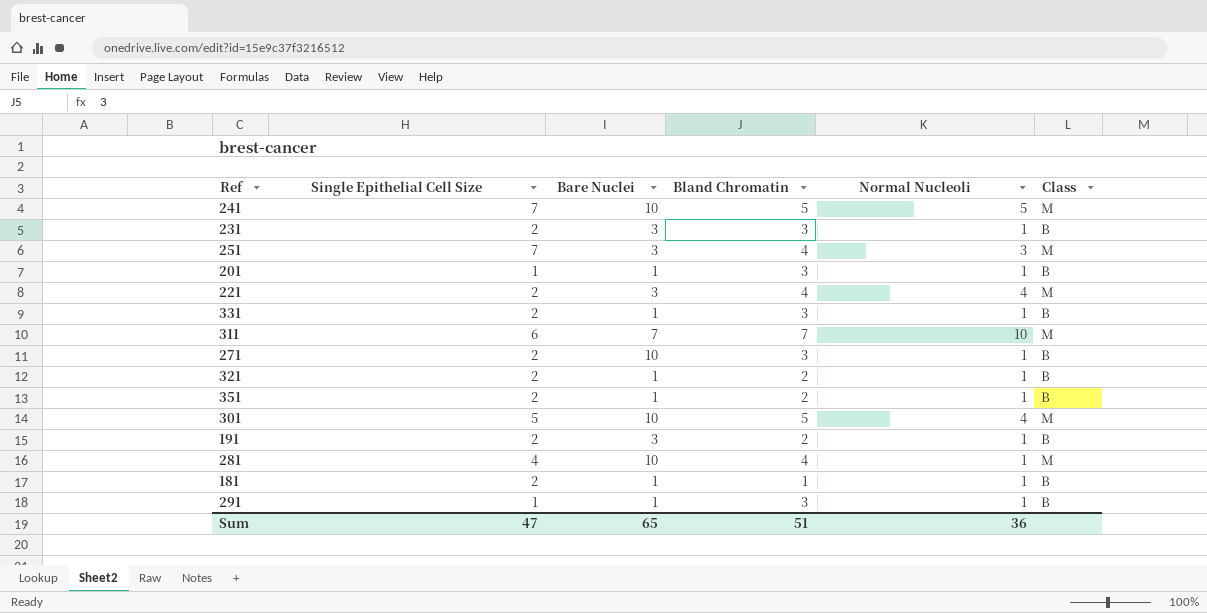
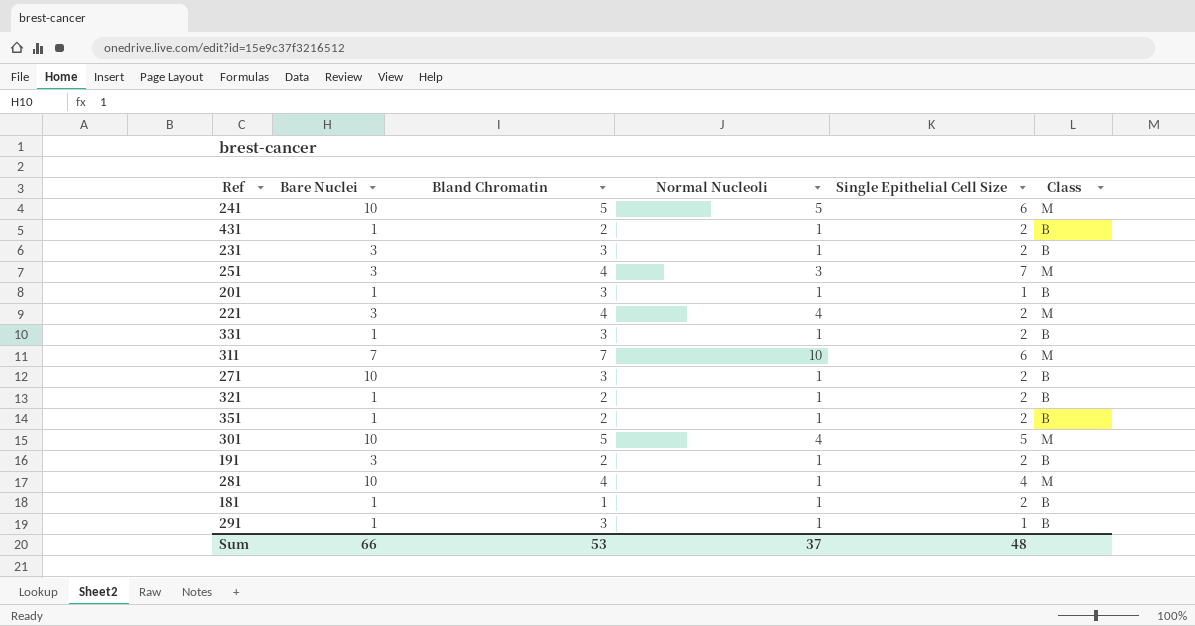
column Single Epithelial Cell Size | position: 2 -> 5
241 | Single Epithelial Cell Size: 7 -> 6
row 431: none -> 1 | 2 | 1 | 2 | B
Sum | Bare Nuclei: 65 -> 66
Sum | Bland Chromatin: 51 -> 53
Sum | Normal Nucleoli: 36 -> 37
Sum | Single Epithelial Cell Size: 47 -> 48

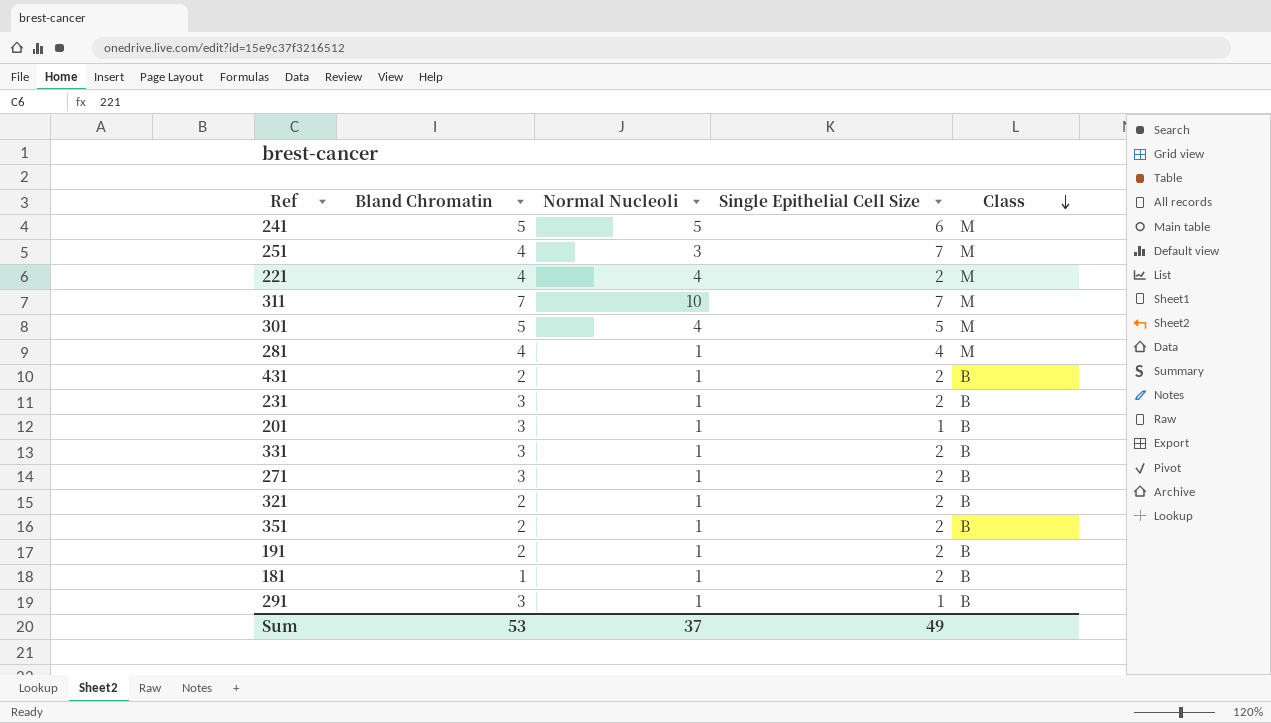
row order: none -> Class descending
column Bare Nuclei | position: 2 -> none
311 | Single Epithelial Cell Size: 6 -> 7
Sum | Single Epithelial Cell Size: 48 -> 49

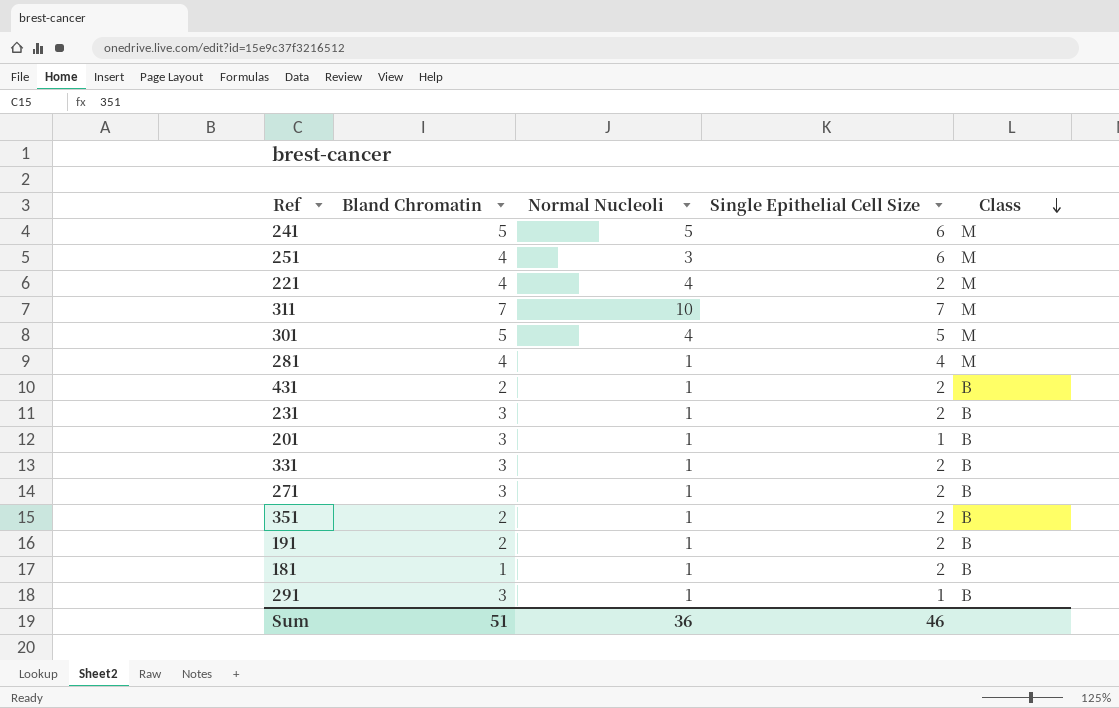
row 321: 2 | 1 | 2 | B -> none
251 | Single Epithelial Cell Size: 7 -> 6
Sum | Bland Chromatin: 53 -> 51
Sum | Normal Nucleoli: 37 -> 36
Sum | Single Epithelial Cell Size: 49 -> 46

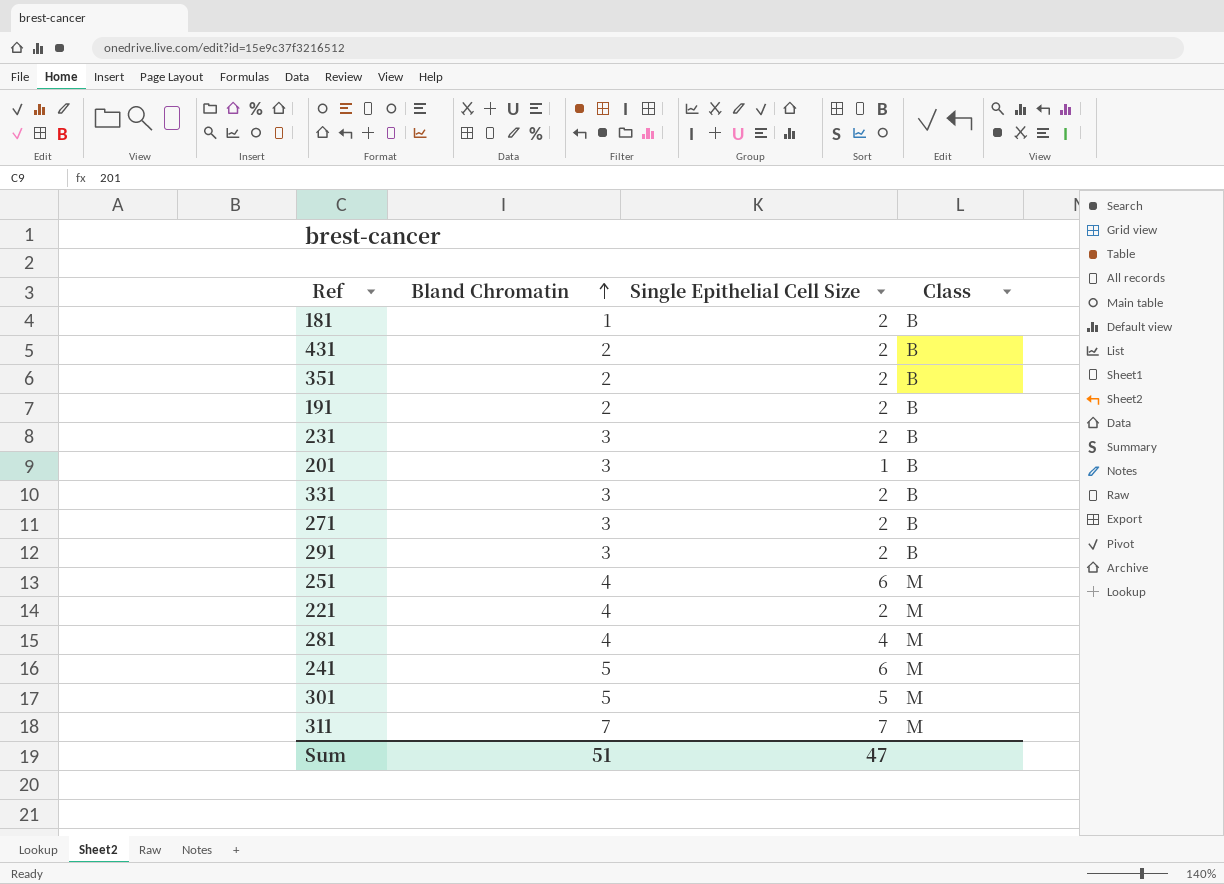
row order: Class descending -> Bland Chromatin ascending
column Normal Nucleoli | position: 3 -> none
291 | Single Epithelial Cell Size: 1 -> 2
Sum | Single Epithelial Cell Size: 46 -> 47

